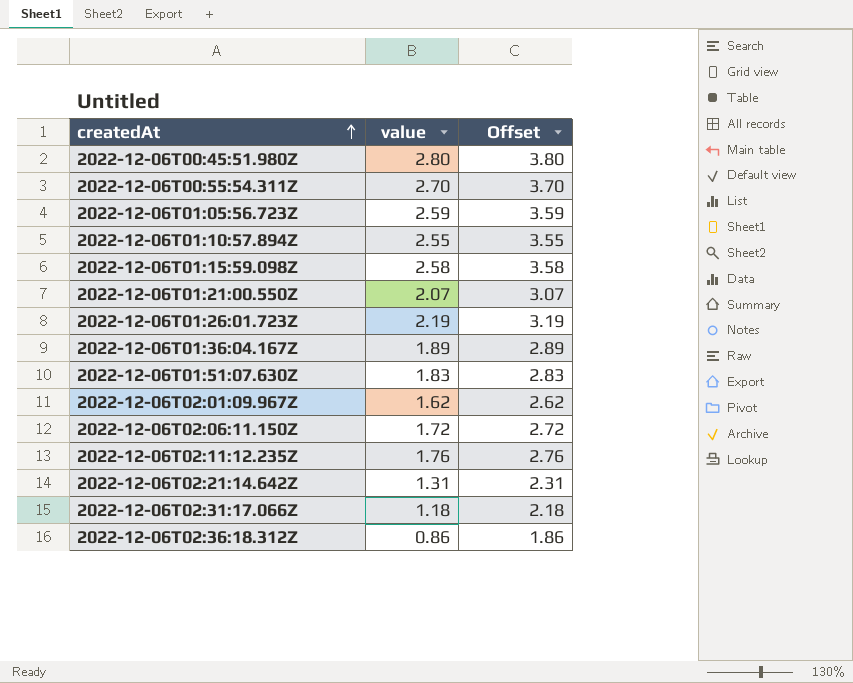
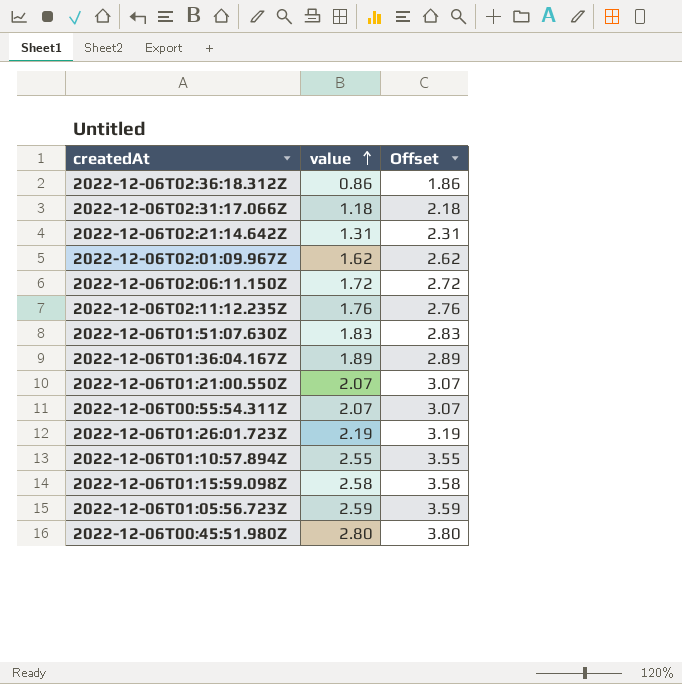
row order: createdAt ascending -> value ascending
2022-12-06T00:55:54.311Z | value: 2.70 -> 2.07
2022-12-06T00:55:54.311Z | Offset: 3.70 -> 3.07

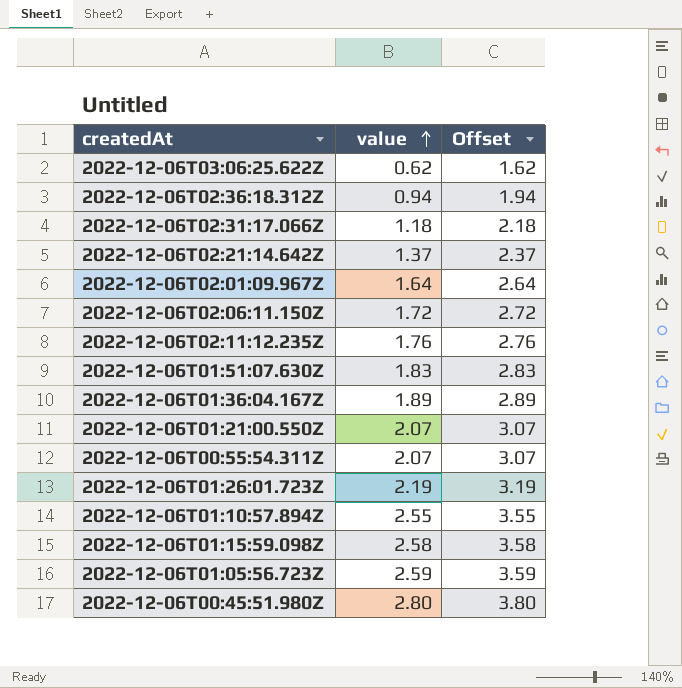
row 2022-12-06T03:06:25.622Z: none -> 0.62 | 1.62
2022-12-06T02:36:18.312Z | value: 0.86 -> 0.94
2022-12-06T02:36:18.312Z | Offset: 1.86 -> 1.94
2022-12-06T02:21:14.642Z | value: 1.31 -> 1.37
2022-12-06T02:21:14.642Z | Offset: 2.31 -> 2.37
2022-12-06T02:01:09.967Z | value: 1.62 -> 1.64
2022-12-06T02:01:09.967Z | Offset: 2.62 -> 2.64

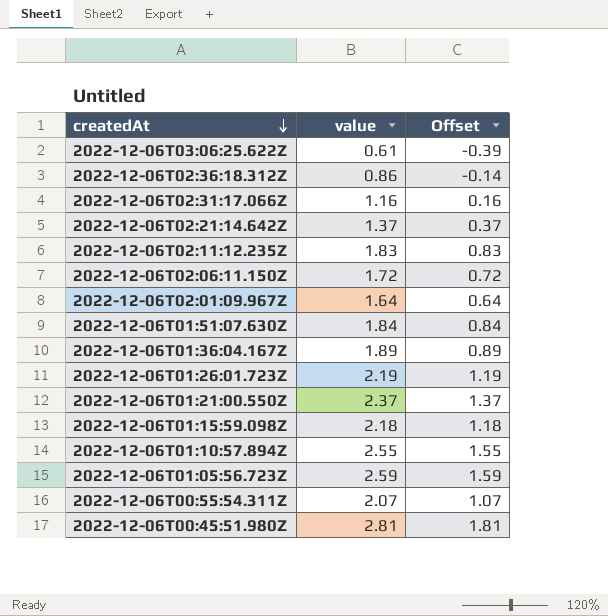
row order: value ascending -> createdAt descending
column Offset | formula: [value] + 1 -> [value] - 1
2022-12-06T03:06:25.622Z | value: 0.62 -> 0.61
2022-12-06T02:36:18.312Z | value: 0.94 -> 0.86
2022-12-06T02:31:17.066Z | value: 1.18 -> 1.16
2022-12-06T02:11:12.235Z | value: 1.76 -> 1.83
2022-12-06T01:51:07.630Z | value: 1.83 -> 1.84
2022-12-06T01:21:00.550Z | value: 2.07 -> 2.37
2022-12-06T01:15:59.098Z | value: 2.58 -> 2.18
2022-12-06T00:45:51.980Z | value: 2.80 -> 2.81

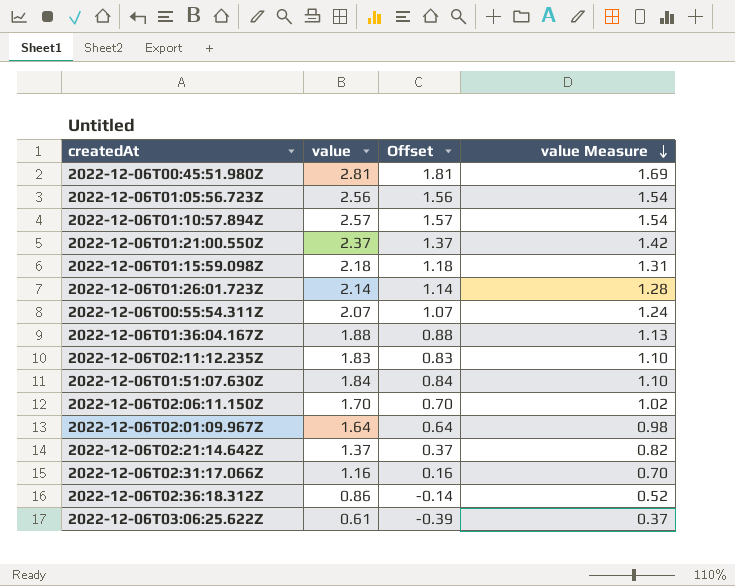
row order: createdAt descending -> value Measure descending
column value Measure | formula: none -> [value] * 0.6
2022-12-06T01:05:56.723Z | value: 2.59 -> 2.56
2022-12-06T01:05:56.723Z | Offset: 1.59 -> 1.56
2022-12-06T01:10:57.894Z | value: 2.55 -> 2.57
2022-12-06T01:10:57.894Z | Offset: 1.55 -> 1.57
2022-12-06T01:26:01.723Z | value: 2.19 -> 2.14
2022-12-06T01:26:01.723Z | Offset: 1.19 -> 1.14
2022-12-06T01:36:04.167Z | value: 1.89 -> 1.88
2022-12-06T01:36:04.167Z | Offset: 0.89 -> 0.88
2022-12-06T02:06:11.150Z | value: 1.72 -> 1.70
2022-12-06T02:06:11.150Z | Offset: 0.72 -> 0.70

